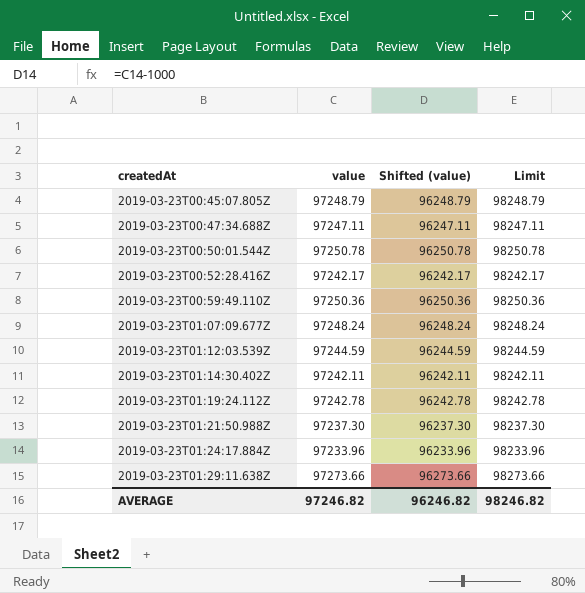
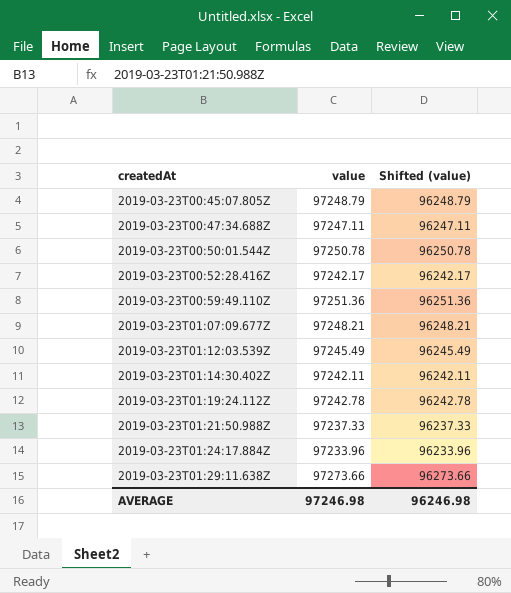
column Limit | formula: [value] + 1000 -> none
2019-03-23T00:59:49.110Z | value: 97250.36 -> 97251.36
2019-03-23T00:59:49.110Z | Shifted (value): 96250.36 -> 96251.36
2019-03-23T01:07:09.677Z | value: 97248.24 -> 97248.21
2019-03-23T01:07:09.677Z | Shifted (value): 96248.24 -> 96248.21
2019-03-23T01:12:03.539Z | value: 97244.59 -> 97245.49
2019-03-23T01:12:03.539Z | Shifted (value): 96244.59 -> 96245.49
2019-03-23T01:21:50.988Z | value: 97237.30 -> 97237.33
2019-03-23T01:21:50.988Z | Shifted (value): 96237.30 -> 96237.33
AVERAGE | value: 97246.82 -> 97246.98
AVERAGE | Shifted (value): 96246.82 -> 96246.98

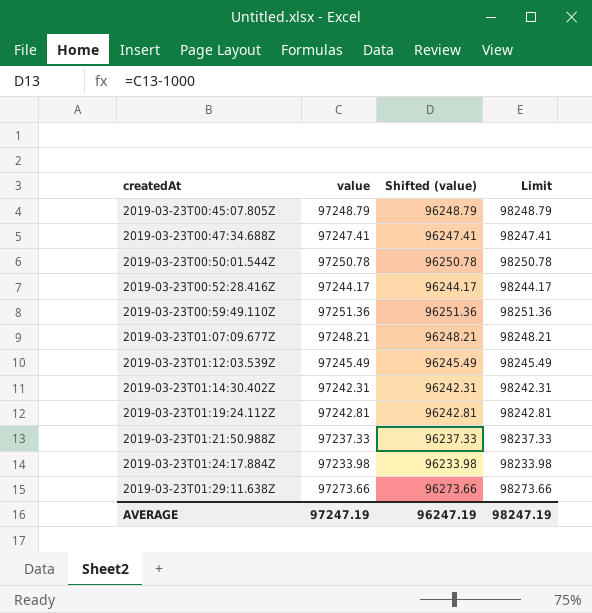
column Limit | formula: none -> [value] + 1000
2019-03-23T00:47:34.688Z | value: 97247.11 -> 97247.41
2019-03-23T00:47:34.688Z | Shifted (value): 96247.11 -> 96247.41
2019-03-23T00:52:28.416Z | value: 97242.17 -> 97244.17
2019-03-23T00:52:28.416Z | Shifted (value): 96242.17 -> 96244.17
2019-03-23T01:14:30.402Z | value: 97242.11 -> 97242.31
2019-03-23T01:14:30.402Z | Shifted (value): 96242.11 -> 96242.31
2019-03-23T01:19:24.112Z | value: 97242.78 -> 97242.81
2019-03-23T01:19:24.112Z | Shifted (value): 96242.78 -> 96242.81
2019-03-23T01:24:17.884Z | value: 97233.96 -> 97233.98
2019-03-23T01:24:17.884Z | Shifted (value): 96233.96 -> 96233.98
AVERAGE | value: 97246.98 -> 97247.19
AVERAGE | Shifted (value): 96246.98 -> 96247.19

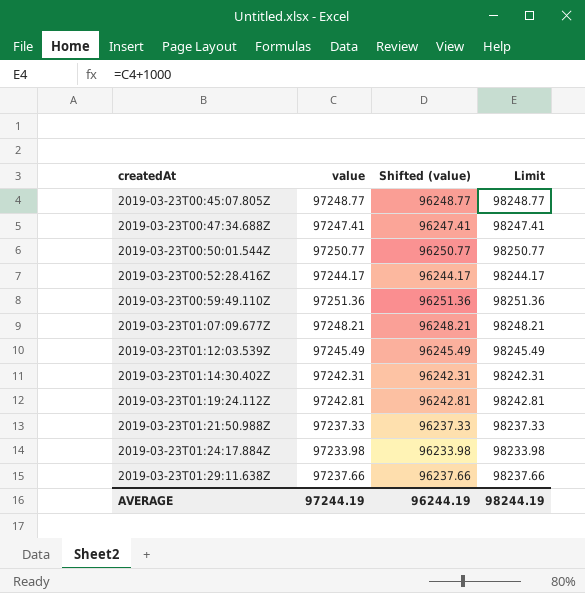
2019-03-23T00:45:07.805Z | value: 97248.79 -> 97248.77
2019-03-23T00:45:07.805Z | Shifted (value): 96248.79 -> 96248.77
2019-03-23T00:45:07.805Z | Limit: 98248.79 -> 98248.77
2019-03-23T00:50:01.544Z | value: 97250.78 -> 97250.77
2019-03-23T00:50:01.544Z | Shifted (value): 96250.78 -> 96250.77
2019-03-23T00:50:01.544Z | Limit: 98250.78 -> 98250.77
2019-03-23T01:29:11.638Z | value: 97273.66 -> 97237.66
2019-03-23T01:29:11.638Z | Shifted (value): 96273.66 -> 96237.66
2019-03-23T01:29:11.638Z | Limit: 98273.66 -> 98237.66
AVERAGE | value: 97247.19 -> 97244.19
AVERAGE | Shifted (value): 96247.19 -> 96244.19
AVERAGE | Limit: 98247.19 -> 98244.19

